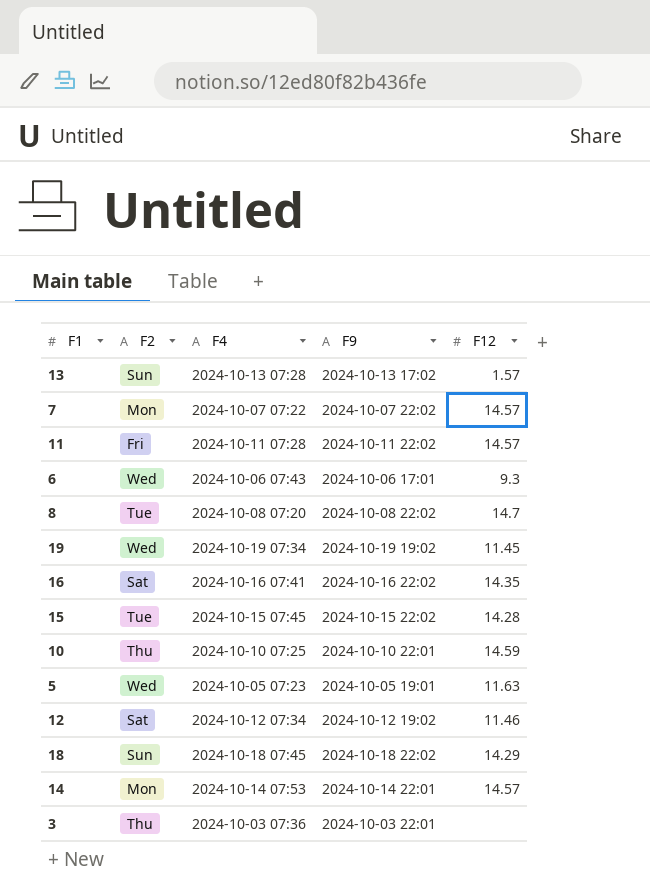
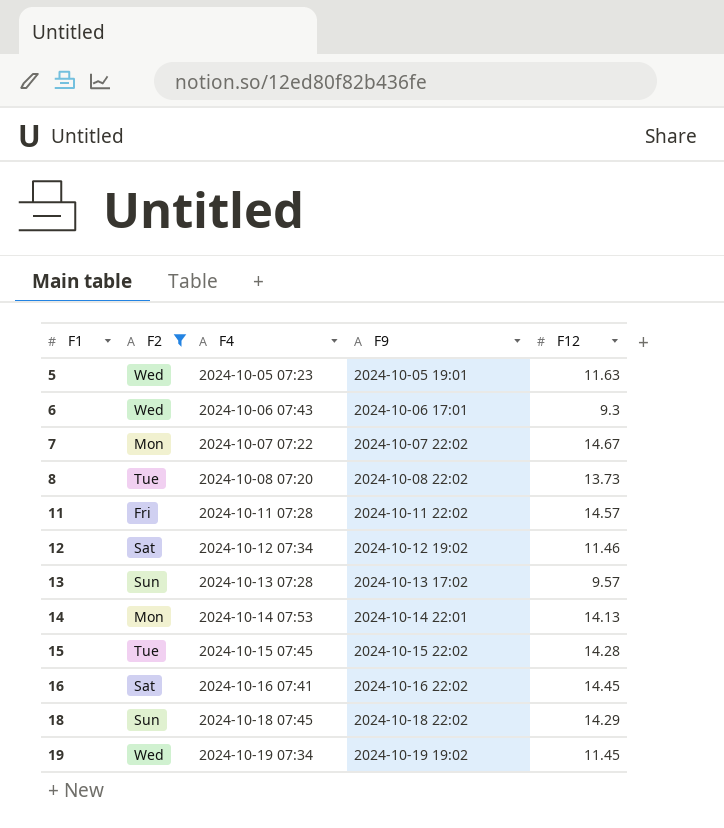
filter: none -> F2 != Thu
row order: none -> F1 ascending
7 | F12: 14.57 -> 14.67
8 | F12: 14.7 -> 13.73
13 | F12: 1.57 -> 9.57
14 | F12: 14.57 -> 14.13
16 | F12: 14.35 -> 14.45

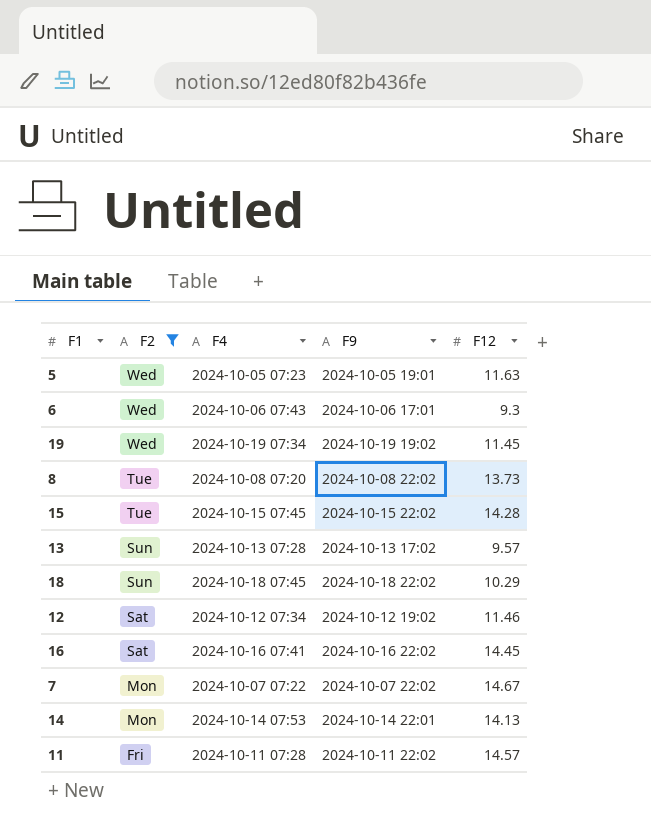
row order: F1 ascending -> F2 descending
18 | F12: 14.29 -> 10.29

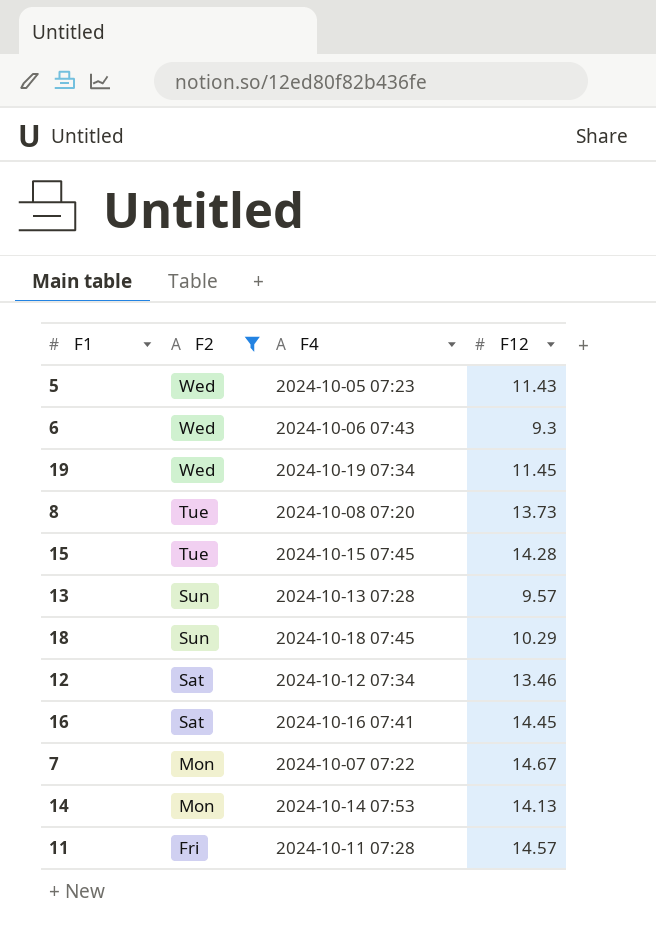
column F9 | position: 4 -> none
5 | F12: 11.63 -> 11.43
12 | F12: 11.46 -> 13.46

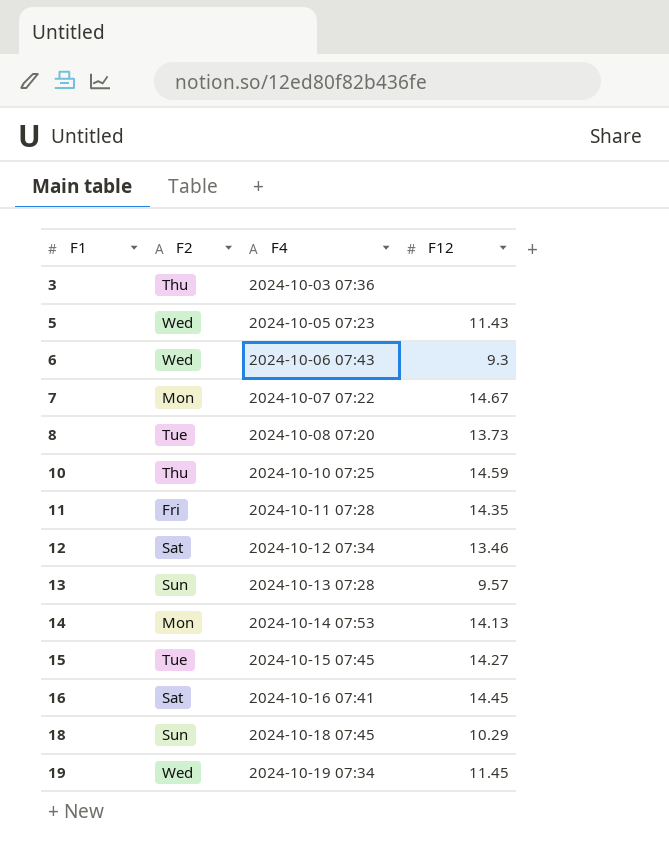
filter: F2 != Thu -> none
row order: F2 descending -> F1 ascending
11 | F12: 14.57 -> 14.35
15 | F12: 14.28 -> 14.27

